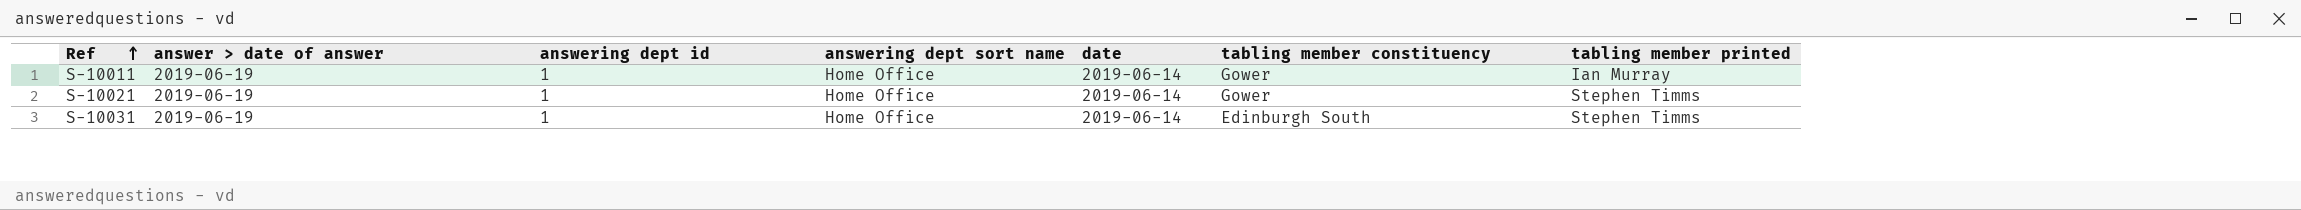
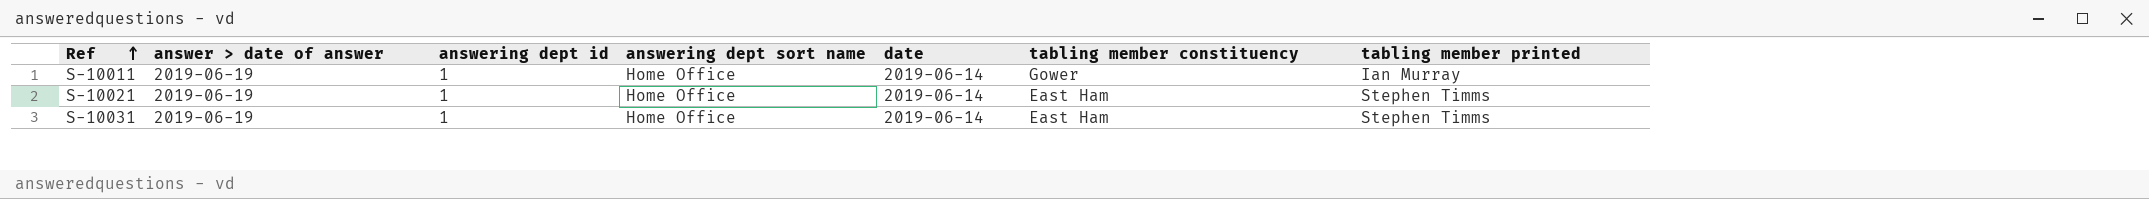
S-10021 | tabling member constituency: Gower -> East Ham
S-10031 | tabling member constituency: Edinburgh South -> East Ham

